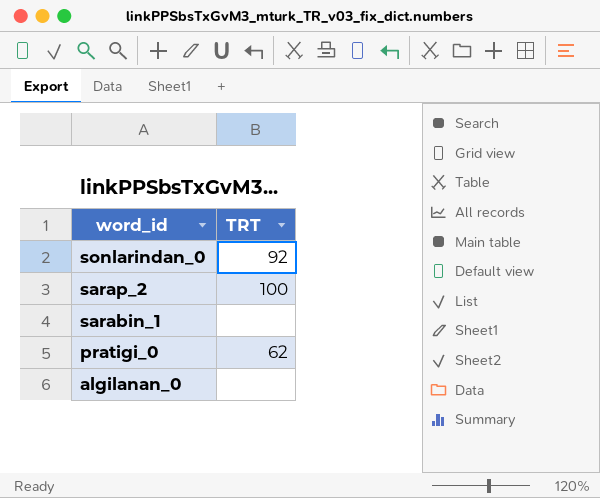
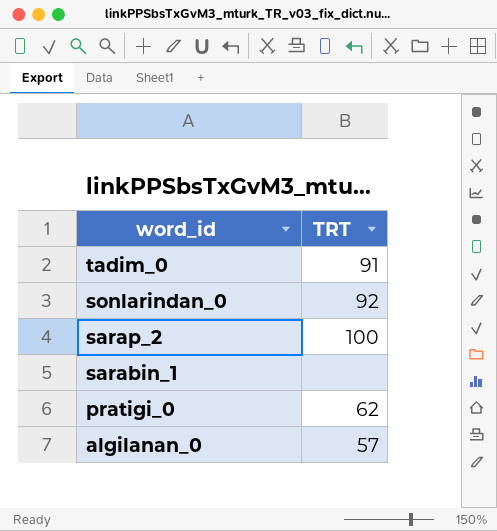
row tadim_0: none -> 91
algilanan_0 | TRT: none -> 57

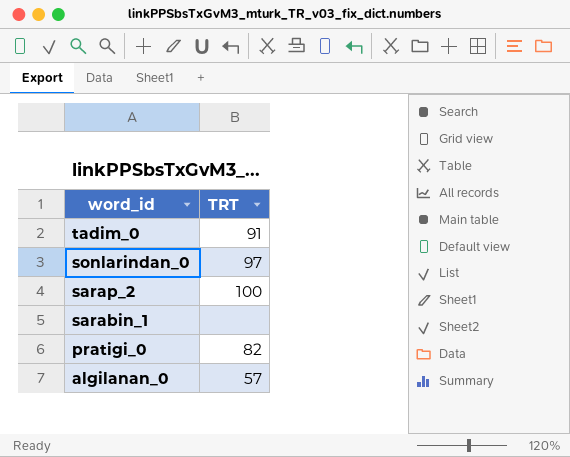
sonlarindan_0 | TRT: 92 -> 97
pratigi_0 | TRT: 62 -> 82

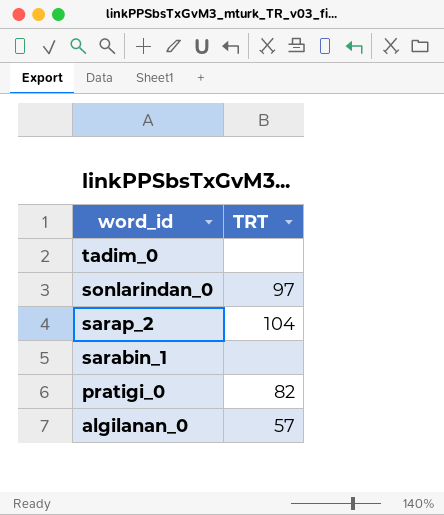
tadim_0 | TRT: 91 -> none
sarap_2 | TRT: 100 -> 104

